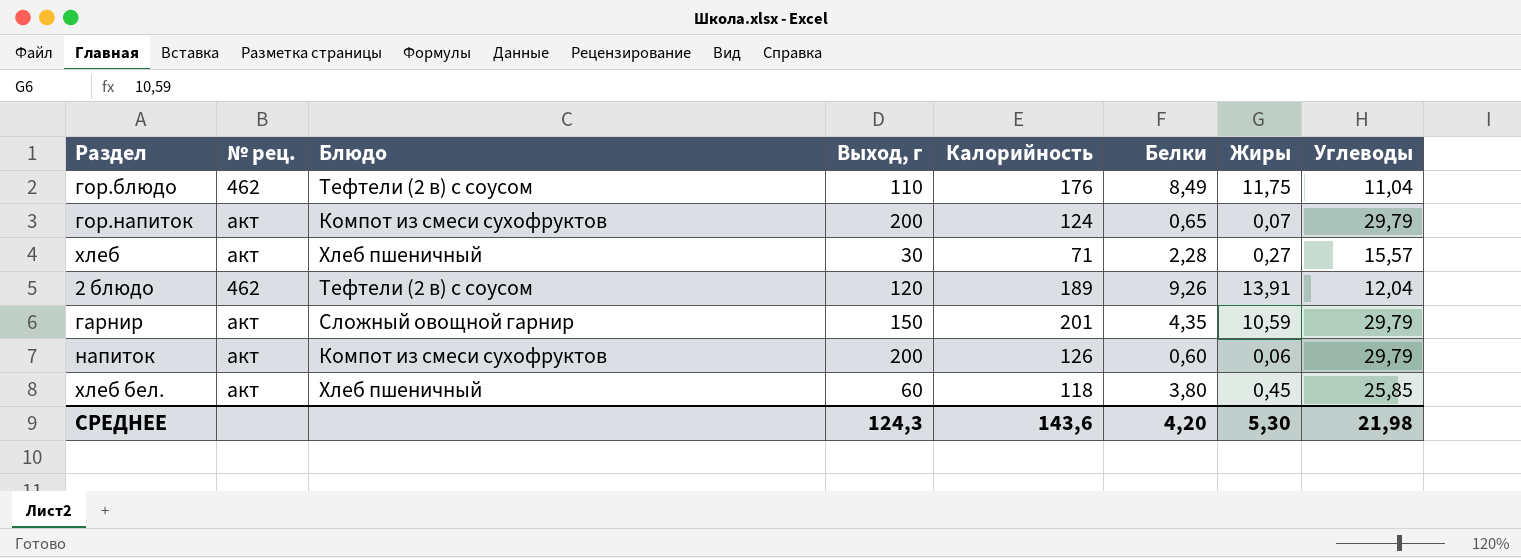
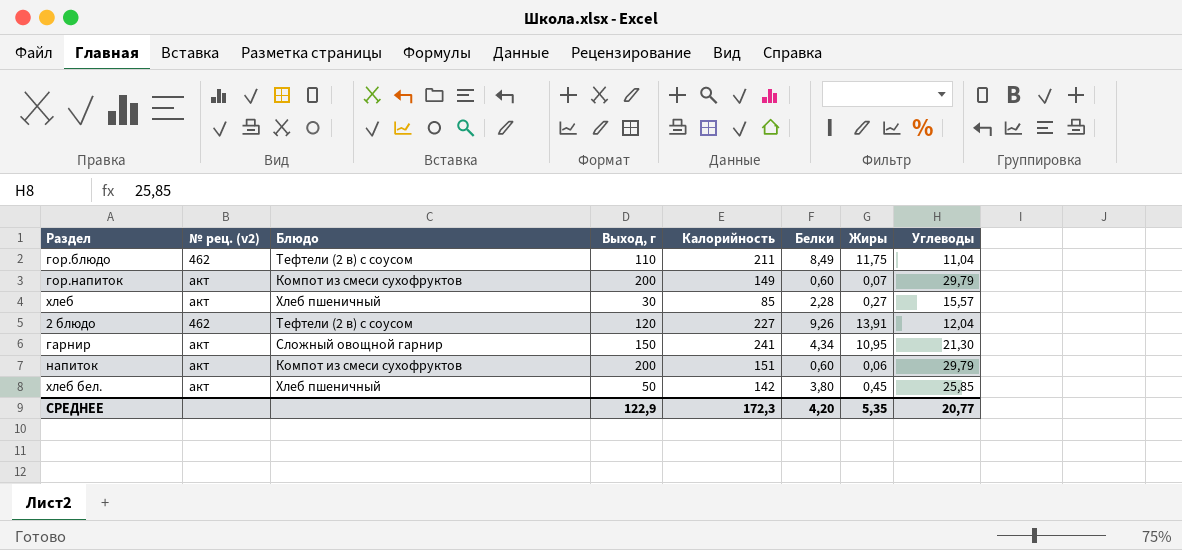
column name: № рец. -> № рец. (v2)
гор.блюдо | Калорийность: 176 -> 211
гор.напиток | Калорийность: 124 -> 149
гор.напиток | Белки: 0,65 -> 0,60
хлеб | Калорийность: 71 -> 85
2 блюдо | Калорийность: 189 -> 227
гарнир | Калорийность: 201 -> 241
гарнир | Белки: 4,35 -> 4,34
гарнир | Жиры: 10,59 -> 10,95
гарнир | Углеводы: 29,79 -> 21,30
напиток | Калорийность: 126 -> 151
хлеб бел. | Выход, г: 60 -> 50
хлеб бел. | Калорийность: 118 -> 142
СРЕДНЕЕ | Выход, г: 124,3 -> 122,9
СРЕДНЕЕ | Калорийность: 143,6 -> 172,3
СРЕДНЕЕ | Жиры: 5,30 -> 5,35
СРЕДНЕЕ | Углеводы: 21,98 -> 20,77

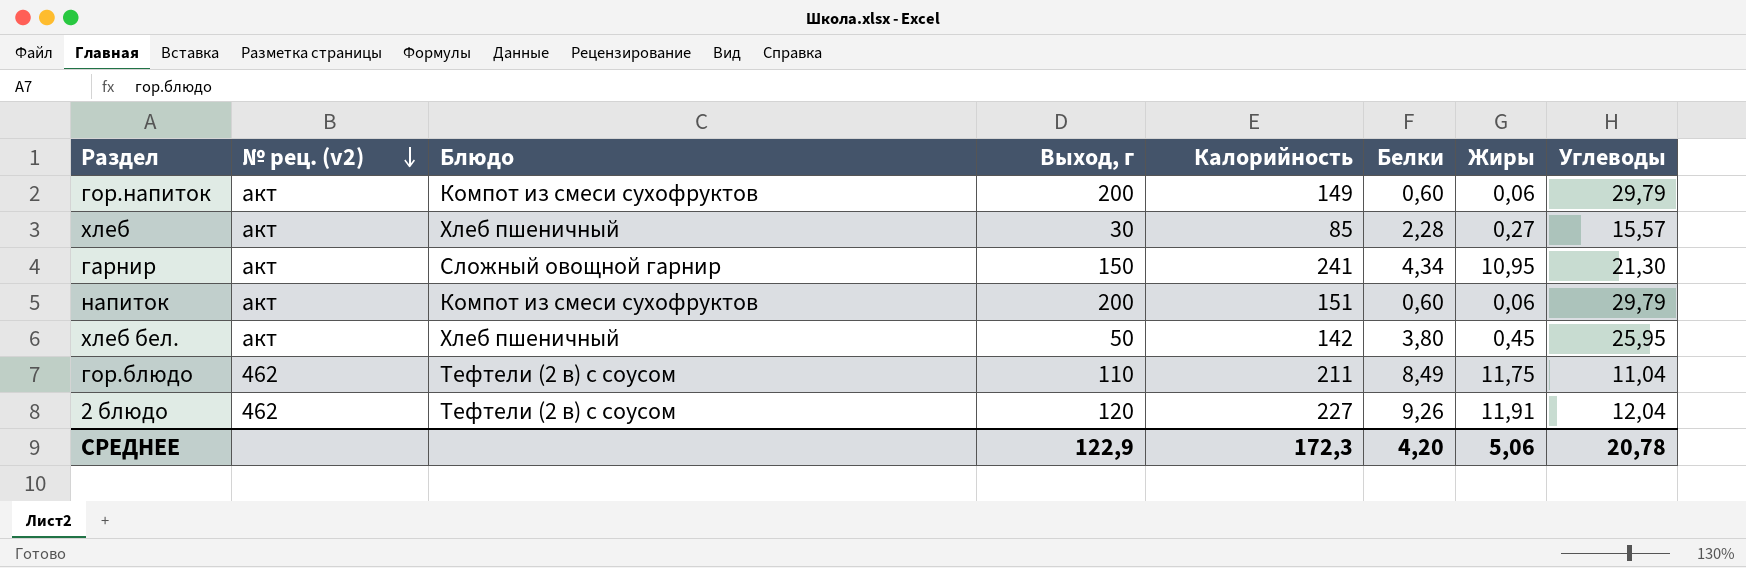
row order: none -> № рец. (v2) descending
гор.напиток | Жиры: 0,07 -> 0,06
хлеб бел. | Углеводы: 25,85 -> 25,95
2 блюдо | Жиры: 13,91 -> 11,91
СРЕДНЕЕ | Жиры: 5,35 -> 5,06
СРЕДНЕЕ | Углеводы: 20,77 -> 20,78

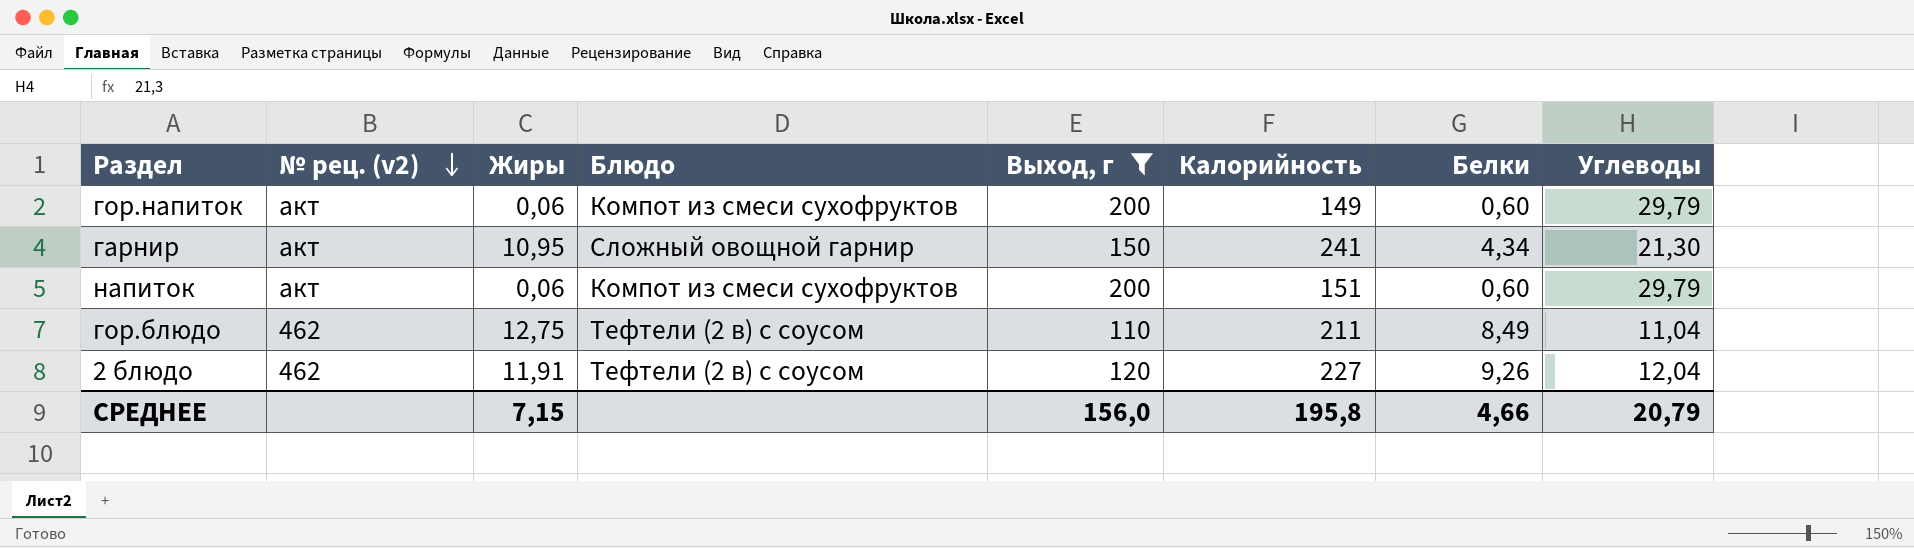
filter: none -> Выход, г >= 110
column Жиры | position: 7 -> 3
гор.блюдо | Жиры: 11,75 -> 12,75
СРЕДНЕЕ | Жиры: 5,06 -> 7,15
СРЕДНЕЕ | Выход, г: 122,9 -> 156,0
СРЕДНЕЕ | Калорийность: 172,3 -> 195,8
СРЕДНЕЕ | Белки: 4,20 -> 4,66
СРЕДНЕЕ | Углеводы: 20,78 -> 20,79

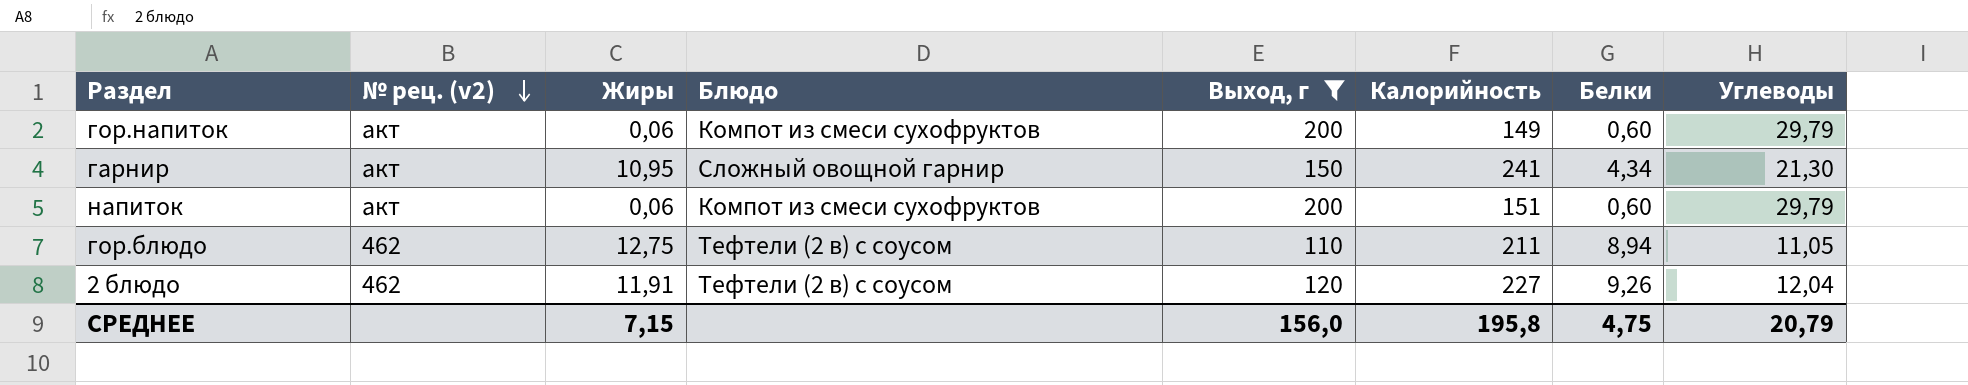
гор.блюдо | Белки: 8,49 -> 8,94
гор.блюдо | Углеводы: 11,04 -> 11,05
СРЕДНЕЕ | Белки: 4,66 -> 4,75

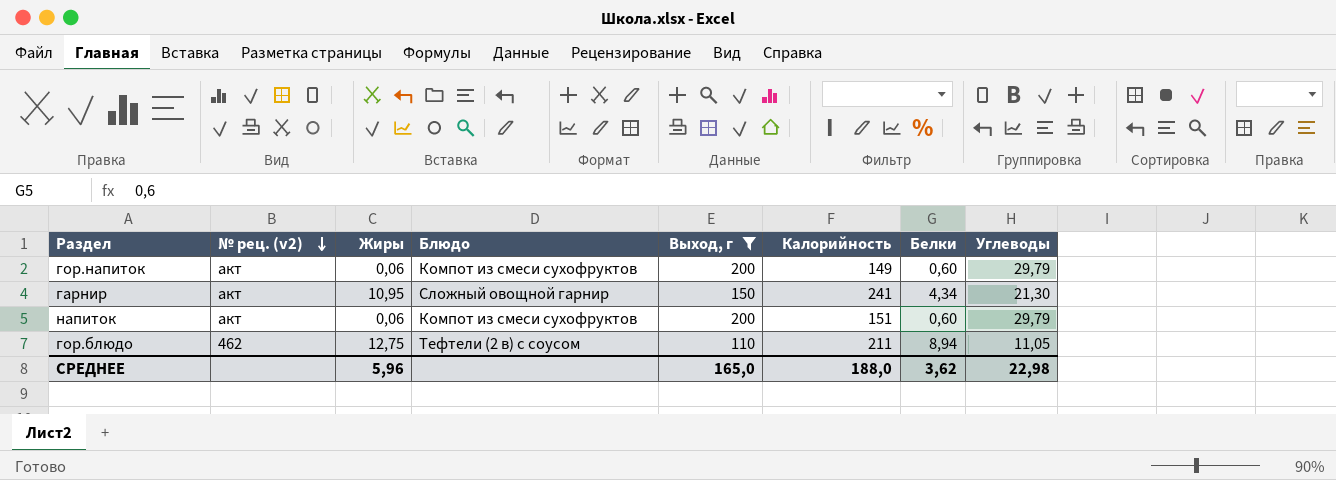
row 2 блюдо: 462 | 11,91 | Тефтели (2 в) с соусом | 120 | 227 | 9,26 | 12,04 -> none
СРЕДНЕЕ | Жиры: 7,15 -> 5,96
СРЕДНЕЕ | Выход, г: 156,0 -> 165,0
СРЕДНЕЕ | Калорийность: 195,8 -> 188,0
СРЕДНЕЕ | Белки: 4,75 -> 3,62
СРЕДНЕЕ | Углеводы: 20,79 -> 22,98

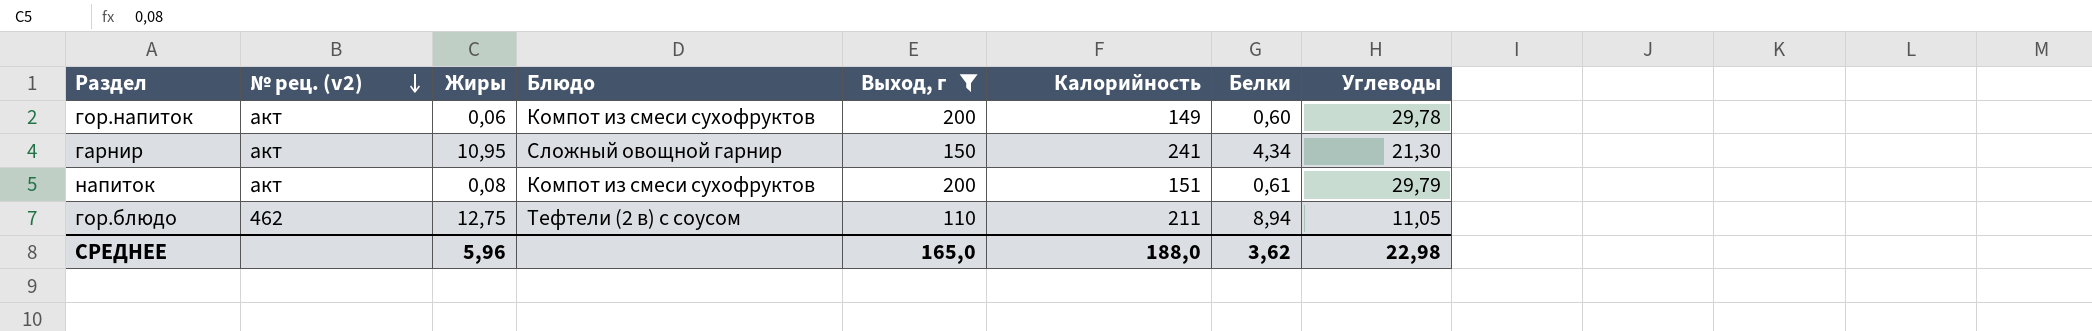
гор.напиток | Углеводы: 29,79 -> 29,78
напиток | Жиры: 0,06 -> 0,08
напиток | Белки: 0,60 -> 0,61

